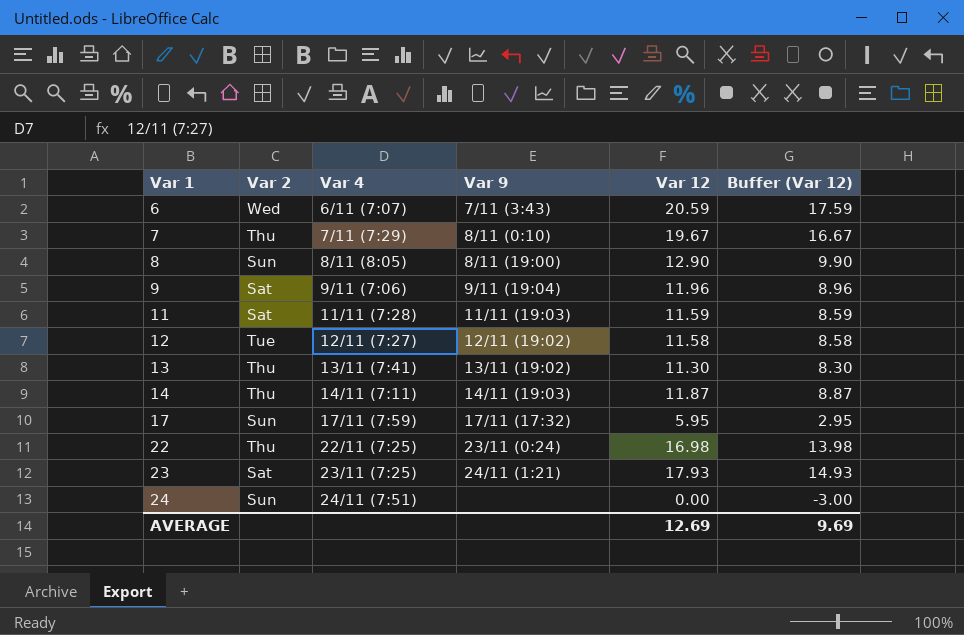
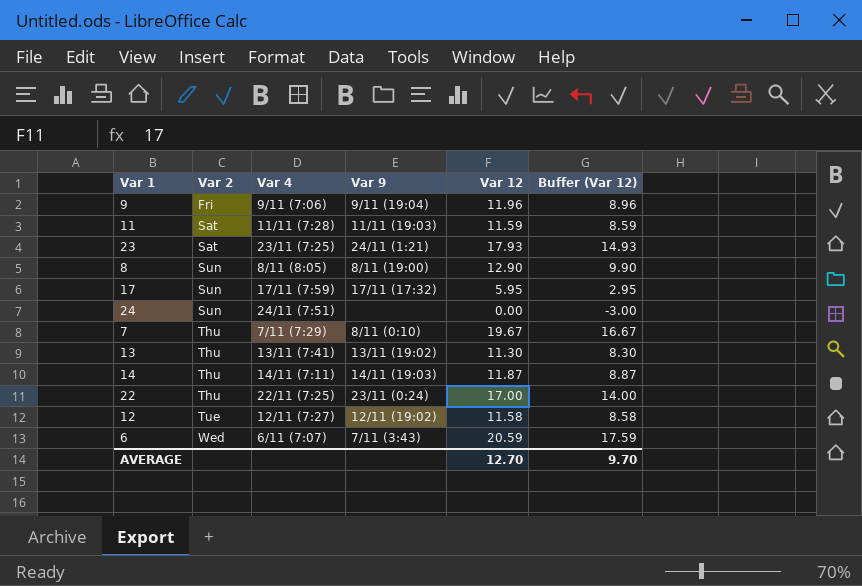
row order: Var 1 ascending -> Var 2 ascending
9 | Var 2: Sat -> Fri
22 | Var 12: 16.98 -> 17.00
22 | Buffer (Var 12): 13.98 -> 14.00
AVERAGE | Var 12: 12.69 -> 12.70
AVERAGE | Buffer (Var 12): 9.69 -> 9.70

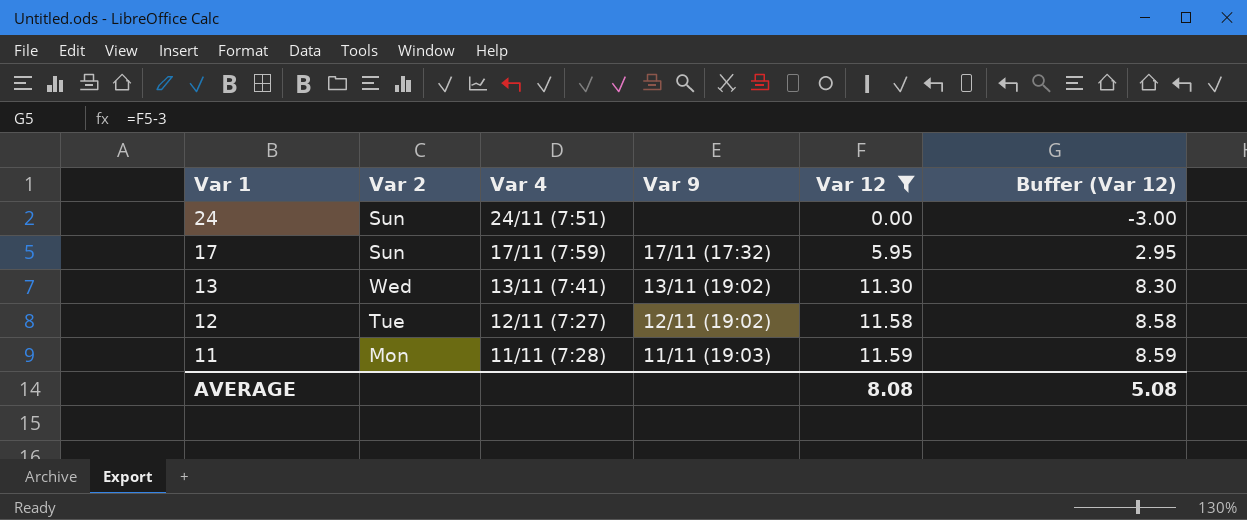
filter: none -> Var 12 <= 11.59
row order: Var 2 ascending -> Var 1 descending
13 | Var 2: Thu -> Wed
11 | Var 2: Sat -> Mon
AVERAGE | Var 12: 12.70 -> 8.08
AVERAGE | Buffer (Var 12): 9.70 -> 5.08

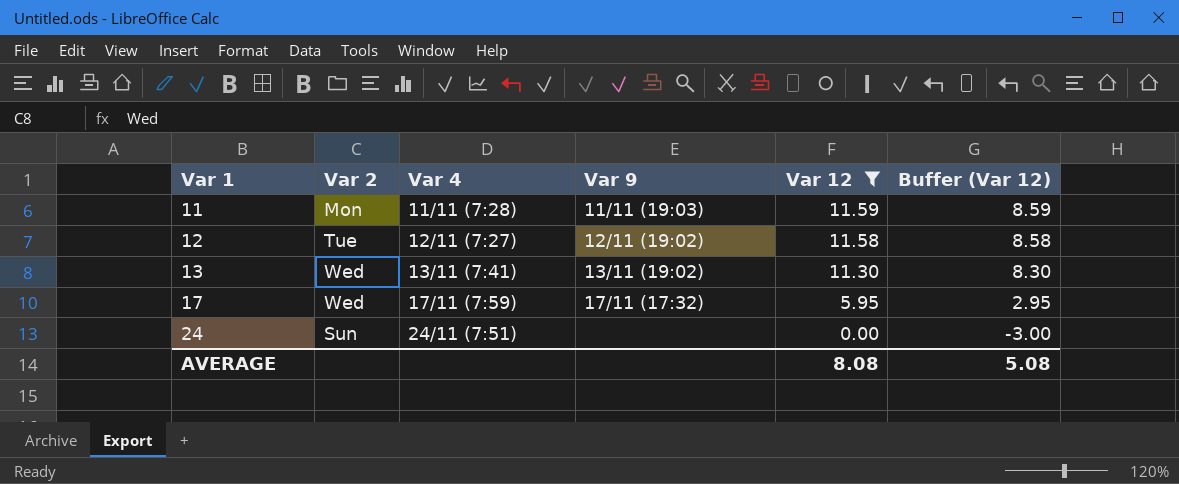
row order: Var 1 descending -> Var 1 ascending
17 | Var 2: Sun -> Wed

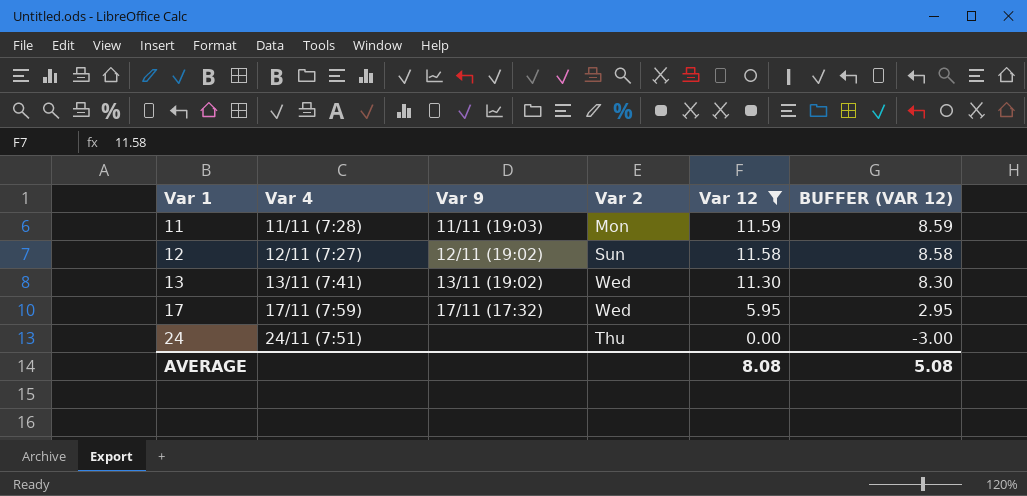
column Var 2 | position: 2 -> 4
column name: Buffer (Var 12) -> BUFFER (VAR 12)
12 | Var 2: Tue -> Sun
24 | Var 2: Sun -> Thu

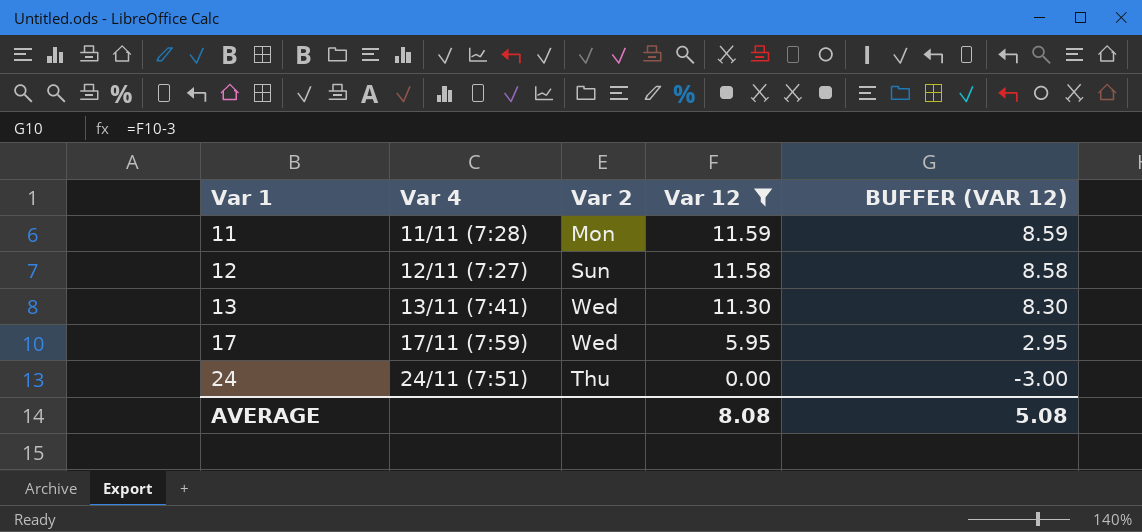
column Var 9 | position: 3 -> none

